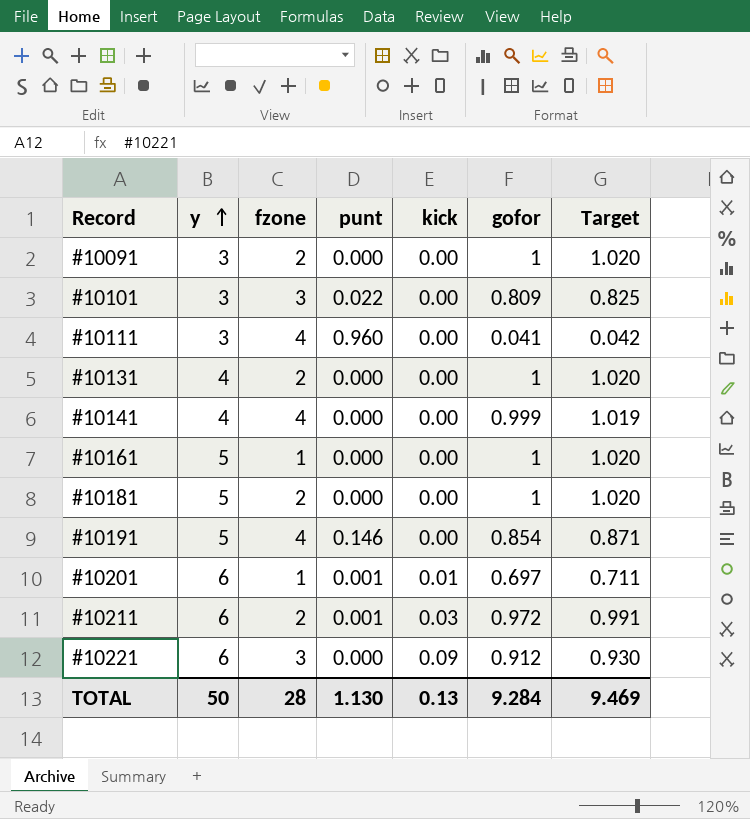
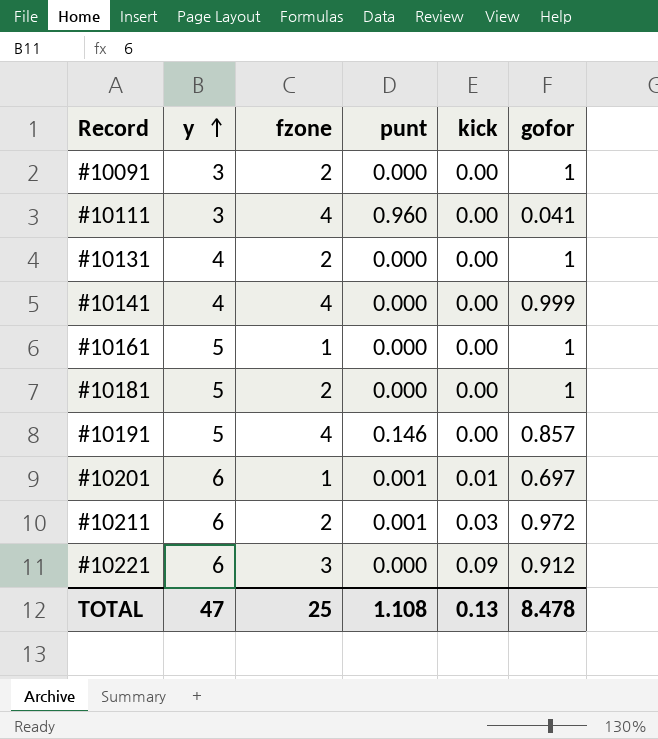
column Target | formula: [gofor] * 1.02 -> none
row #10101: 3 | 3 | 0.022 | 0.00 | 0.809 | 0.825 -> none
#10191 | gofor: 0.854 -> 0.857
TOTAL | y: 50 -> 47
TOTAL | fzone: 28 -> 25
TOTAL | punt: 1.130 -> 1.108
TOTAL | gofor: 9.284 -> 8.478

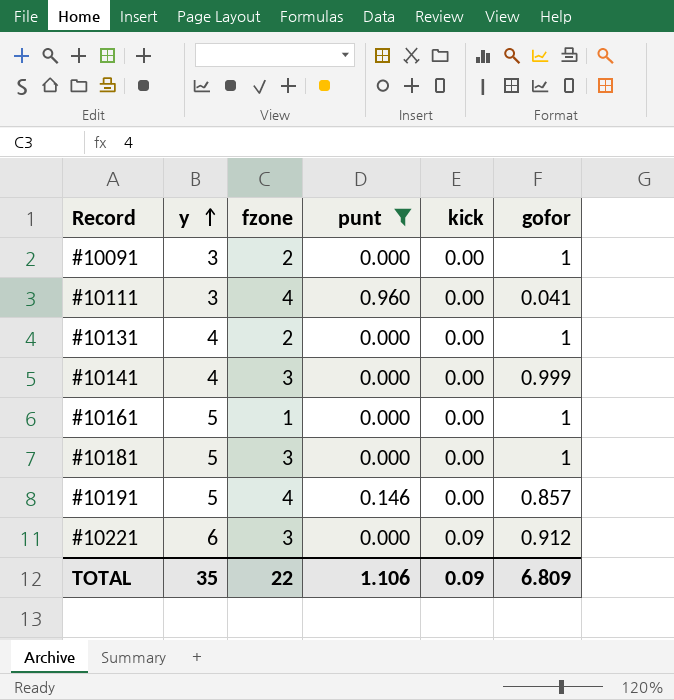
filter: none -> punt != 0.001
#10141 | fzone: 4 -> 3
#10181 | fzone: 2 -> 3
TOTAL | y: 47 -> 35
TOTAL | fzone: 25 -> 22
TOTAL | punt: 1.108 -> 1.106
TOTAL | kick: 0.13 -> 0.09
TOTAL | gofor: 8.478 -> 6.809

